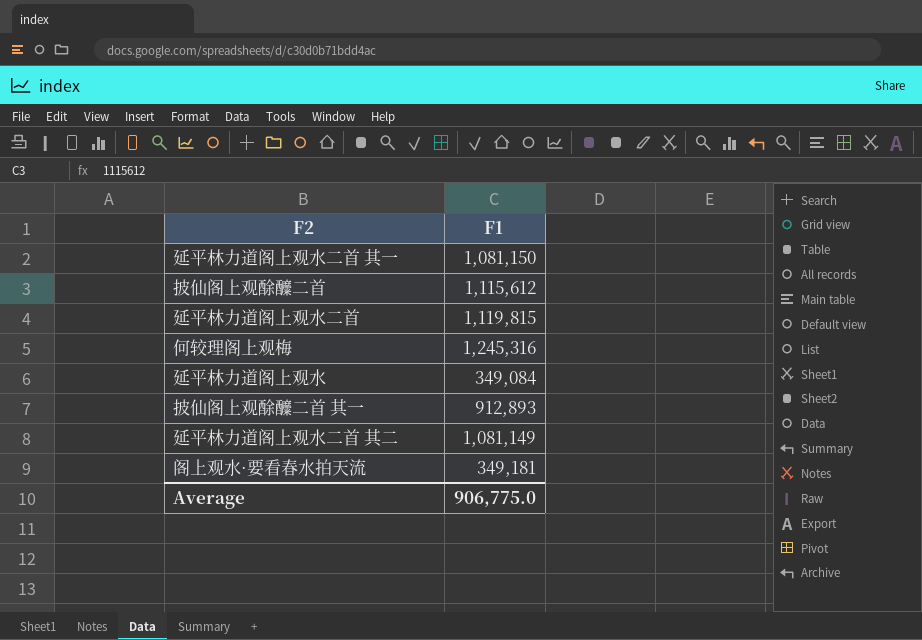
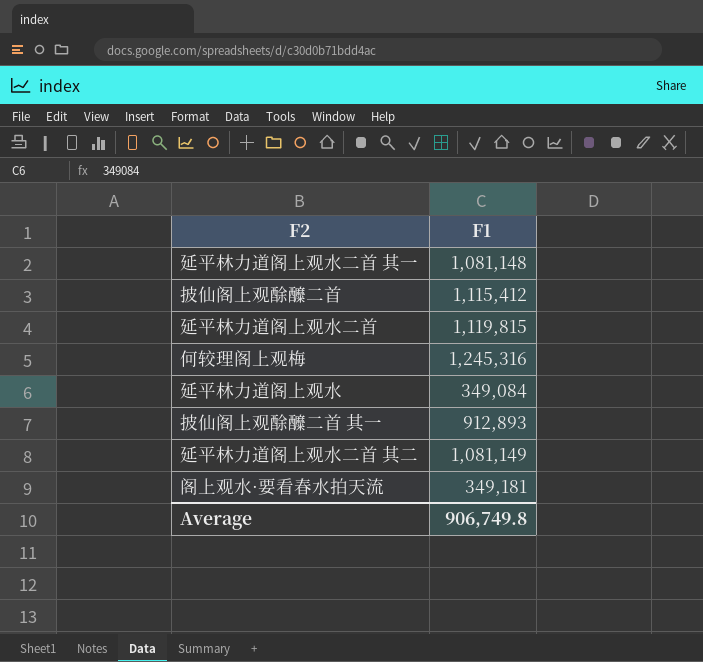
延平林力道阁上观水二首 其一 | F1: 1,081,150 -> 1,081,148
披仙阁上观酴醾二首 | F1: 1,115,612 -> 1,115,412
Average | F1: 906,775.0 -> 906,749.8

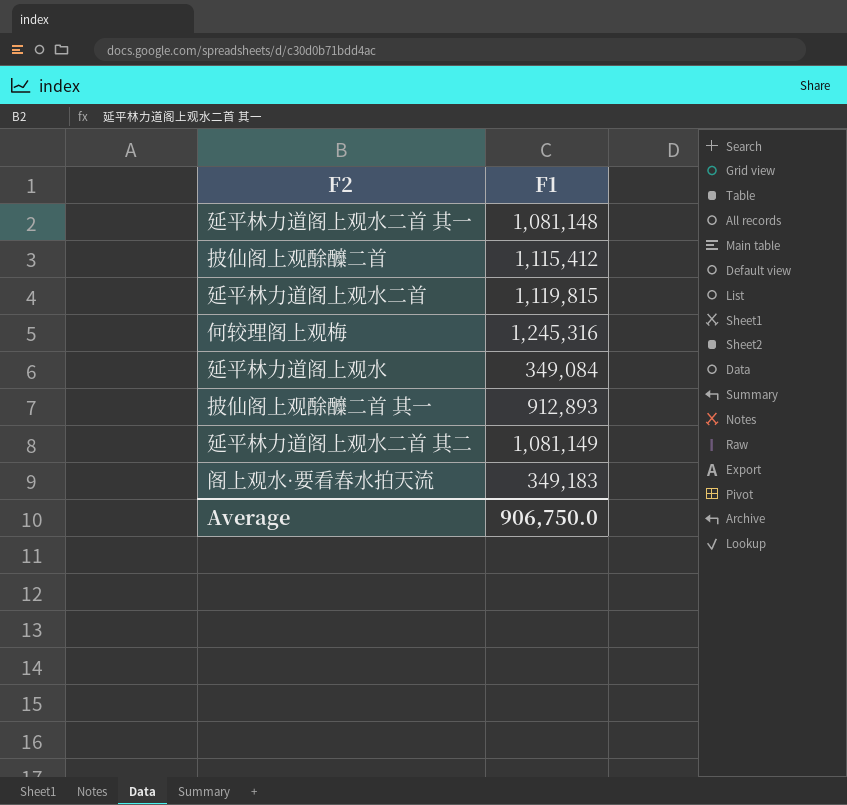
阁上观水·要看春水拍天流 | F1: 349,181 -> 349,183
Average | F1: 906,749.8 -> 906,750.0

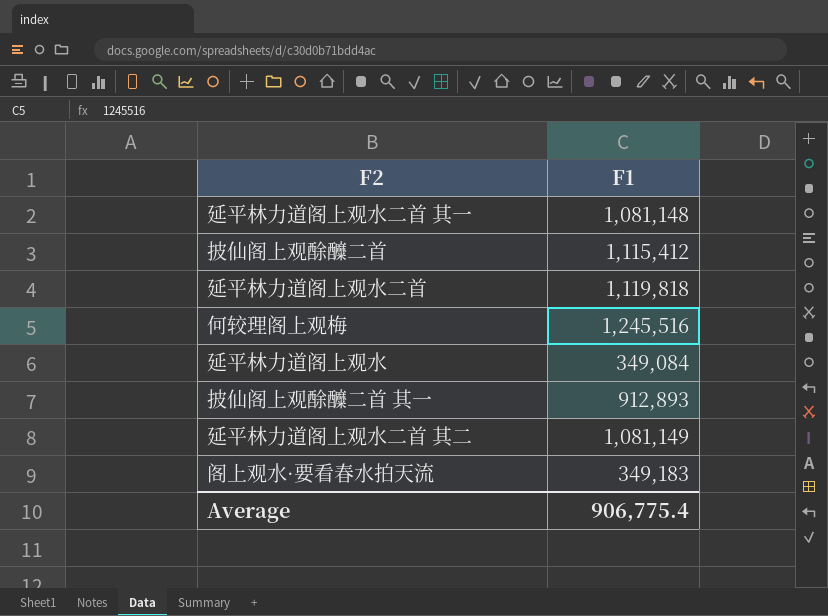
延平林力道阁上观水二首 | F1: 1,119,815 -> 1,119,818
何较理阁上观梅 | F1: 1,245,316 -> 1,245,516
Average | F1: 906,750.0 -> 906,775.4

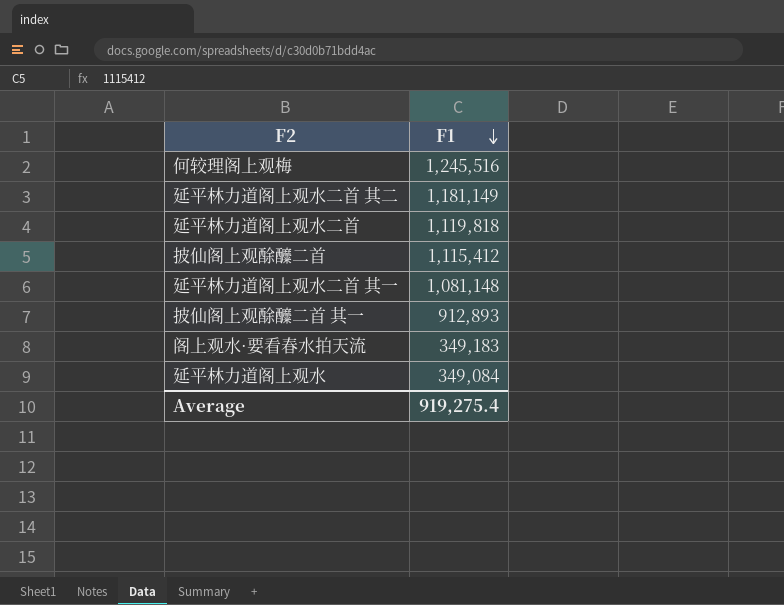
row order: none -> F1 descending
延平林力道阁上观水二首 其二 | F1: 1,081,149 -> 1,181,149
Average | F1: 906,775.4 -> 919,275.4

